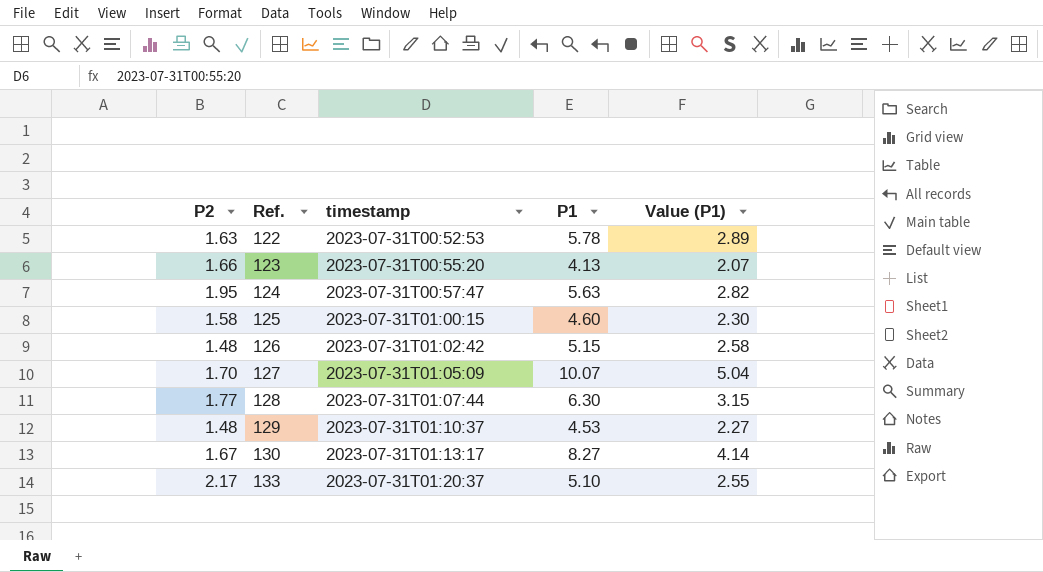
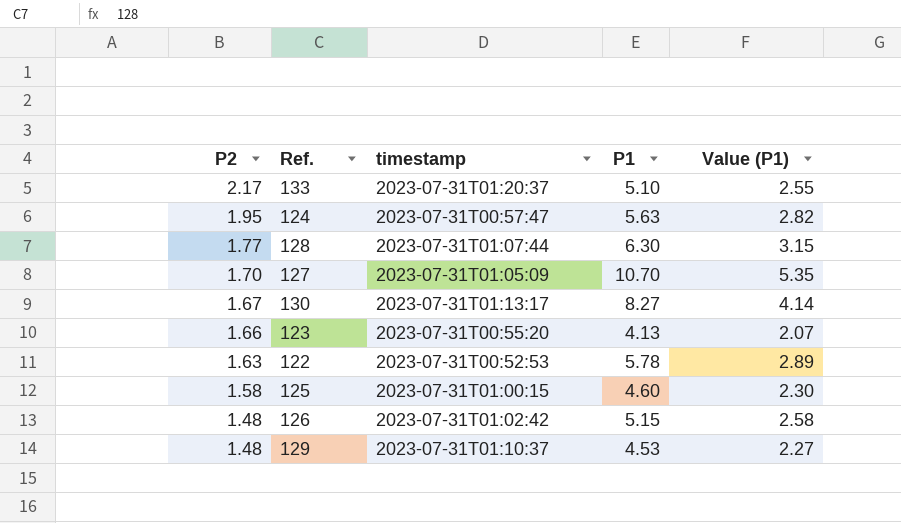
row order: Ref. ascending -> P2 descending
127 | P1: 10.07 -> 10.70
127 | Value (P1): 5.04 -> 5.35

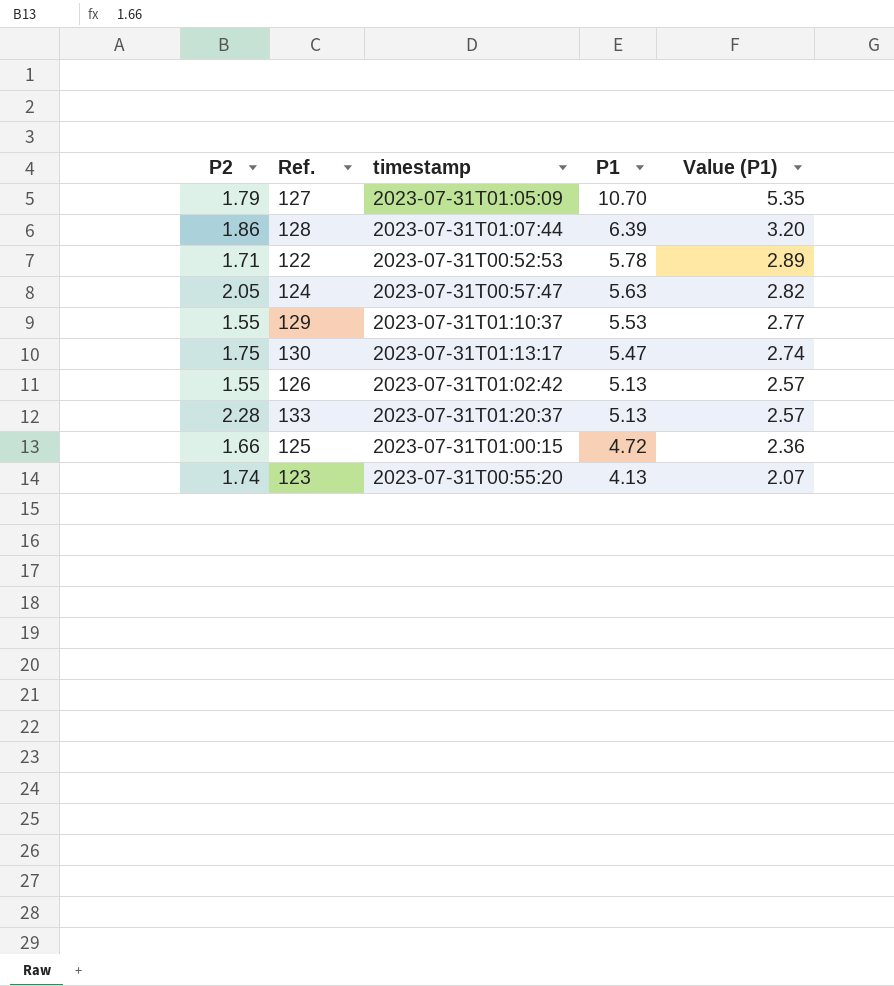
row order: P2 descending -> P1 descending
127 | P2: 1.70 -> 1.79
128 | P2: 1.77 -> 1.86
128 | P1: 6.30 -> 6.39
128 | Value (P1): 3.15 -> 3.20
122 | P2: 1.63 -> 1.71
124 | P2: 1.95 -> 2.05
129 | P2: 1.48 -> 1.55
129 | P1: 4.53 -> 5.53
129 | Value (P1): 2.27 -> 2.77
130 | P2: 1.67 -> 1.75
130 | P1: 8.27 -> 5.47
130 | Value (P1): 4.14 -> 2.74
126 | P2: 1.48 -> 1.55
126 | P1: 5.15 -> 5.13
126 | Value (P1): 2.58 -> 2.57
133 | P2: 2.17 -> 2.28
133 | P1: 5.10 -> 5.13
133 | Value (P1): 2.55 -> 2.57
125 | P2: 1.58 -> 1.66
125 | P1: 4.60 -> 4.72
125 | Value (P1): 2.30 -> 2.36
123 | P2: 1.66 -> 1.74

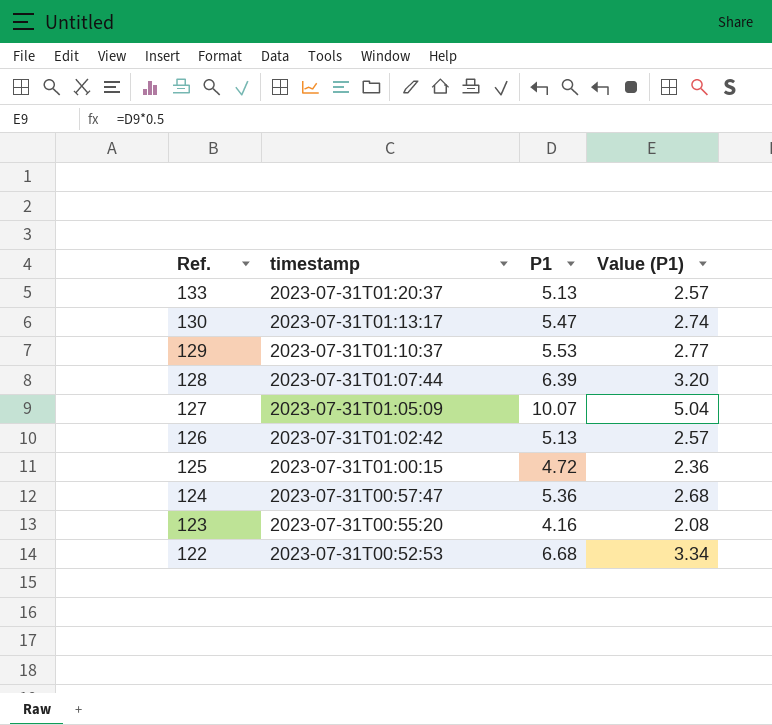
row order: P1 descending -> Ref. descending
column P2 | position: 1 -> none
127 | P1: 10.70 -> 10.07
127 | Value (P1): 5.35 -> 5.04
124 | P1: 5.63 -> 5.36
124 | Value (P1): 2.82 -> 2.68
123 | P1: 4.13 -> 4.16
123 | Value (P1): 2.07 -> 2.08
122 | P1: 5.78 -> 6.68
122 | Value (P1): 2.89 -> 3.34

